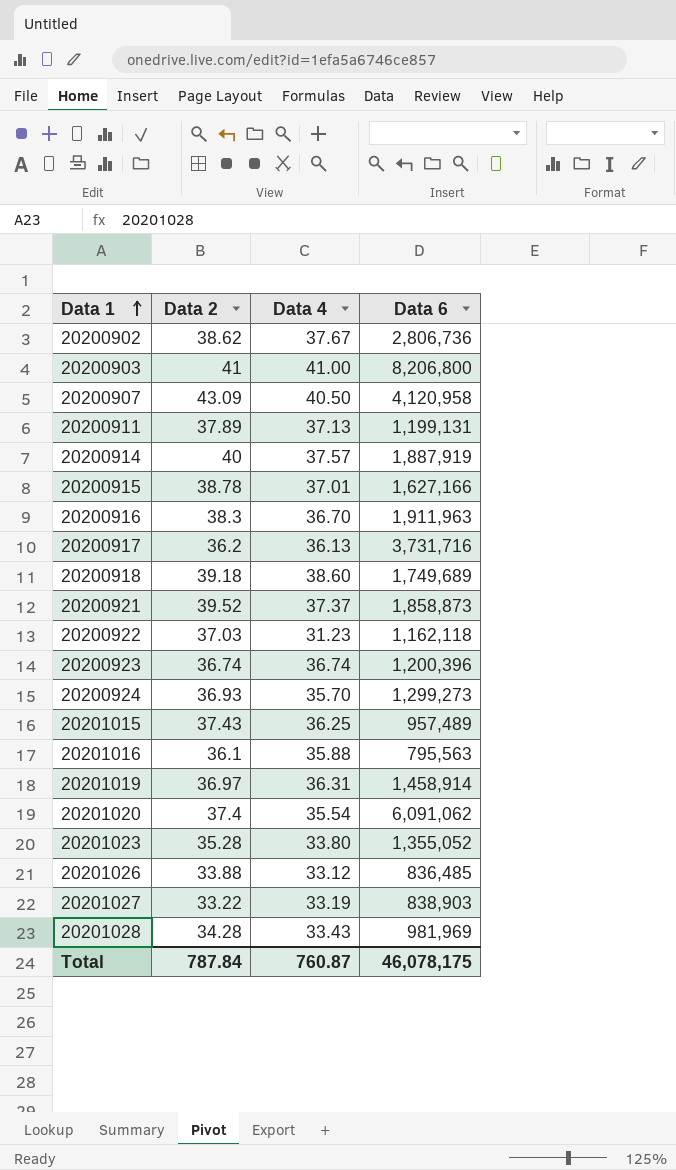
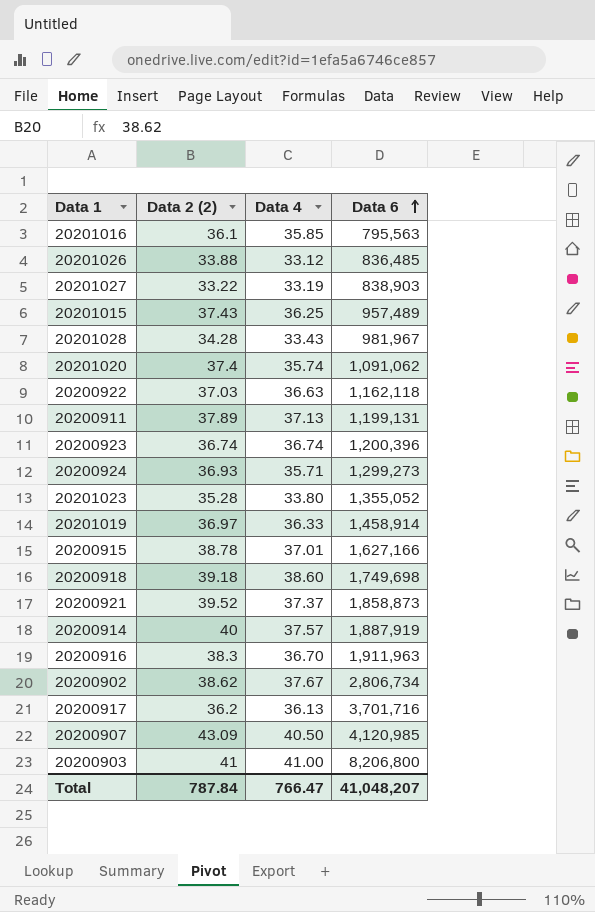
row order: Data 1 ascending -> Data 6 ascending
column name: Data 2 -> Data 2 (2)
20201016 | Data 4: 35.88 -> 35.85
20201028 | Data 6: 981,969 -> 981,967
20201020 | Data 4: 35.54 -> 35.74
20201020 | Data 6: 6,091,062 -> 1,091,062
20200922 | Data 4: 31.23 -> 36.63
20200924 | Data 4: 35.70 -> 35.71
20201019 | Data 4: 36.31 -> 36.33
20200918 | Data 6: 1,749,689 -> 1,749,698
20200902 | Data 6: 2,806,736 -> 2,806,734
20200917 | Data 6: 3,731,716 -> 3,701,716
20200907 | Data 6: 4,120,958 -> 4,120,985
Total | Data 4: 760.87 -> 766.47
Total | Data 6: 46,078,175 -> 41,048,207

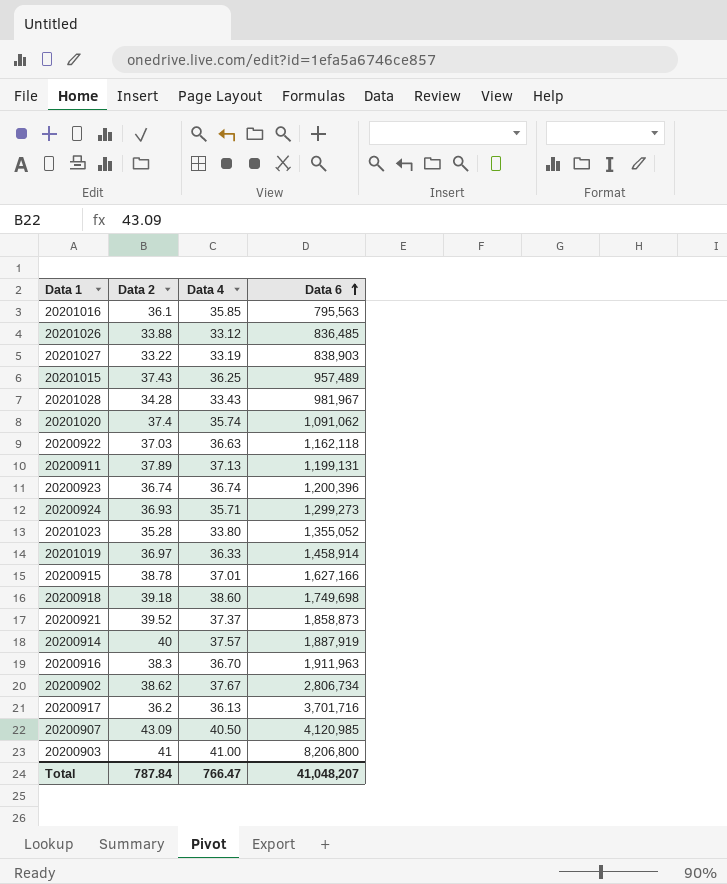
column name: Data 2 (2) -> Data 2

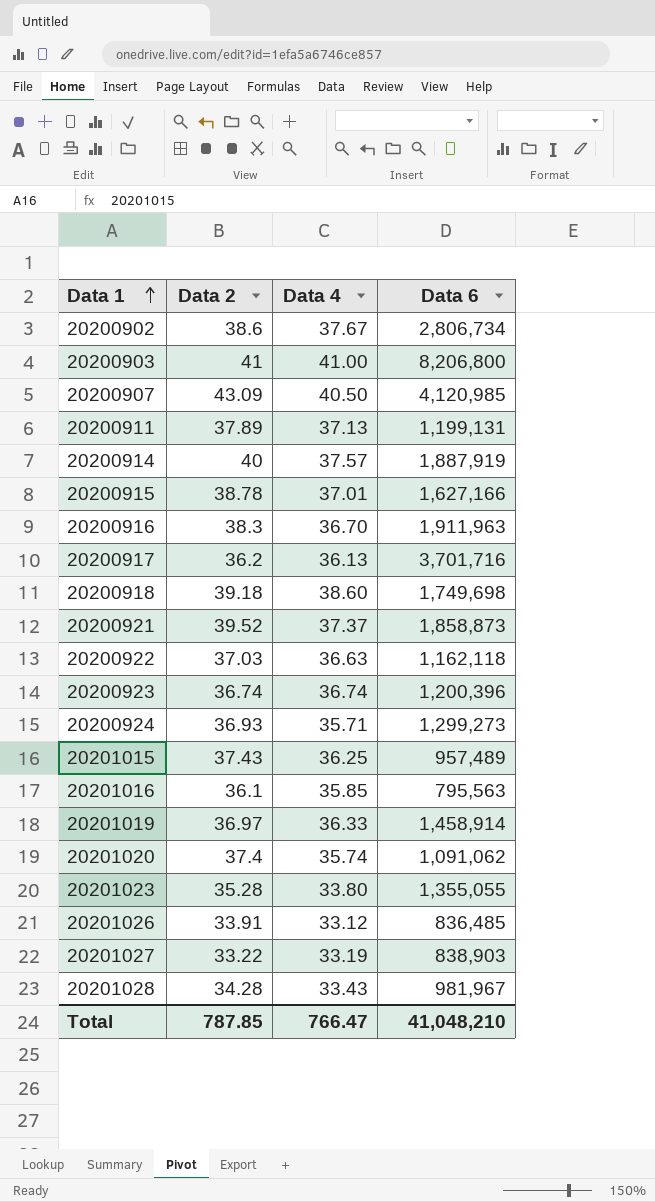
row order: Data 6 ascending -> Data 1 ascending
20200902 | Data 2: 38.62 -> 38.6
20201023 | Data 6: 1,355,052 -> 1,355,055
20201026 | Data 2: 33.88 -> 33.91
Total | Data 2: 787.84 -> 787.85
Total | Data 6: 41,048,207 -> 41,048,210

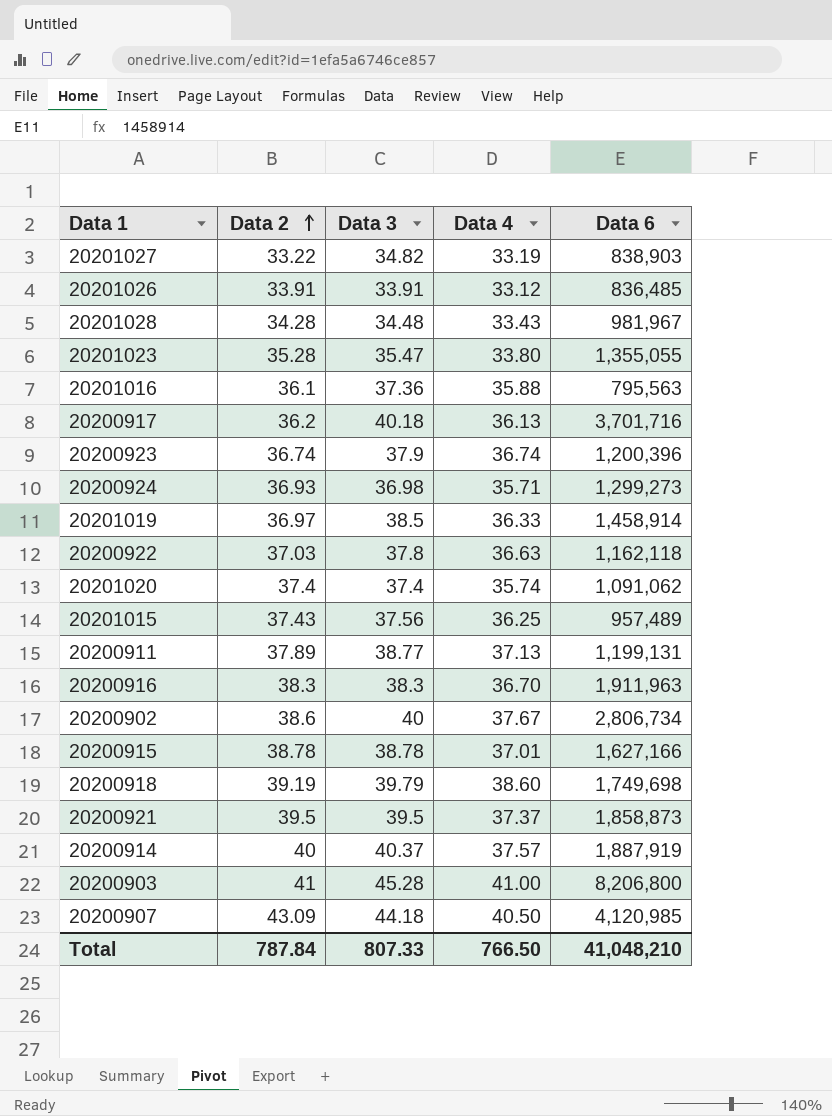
row order: Data 1 ascending -> Data 2 ascending
column Data 3 | position: none -> 3
20201016 | Data 4: 35.85 -> 35.88
20200918 | Data 2: 39.18 -> 39.19
20200921 | Data 2: 39.52 -> 39.5
Total | Data 2: 787.85 -> 787.84
Total | Data 4: 766.47 -> 766.50

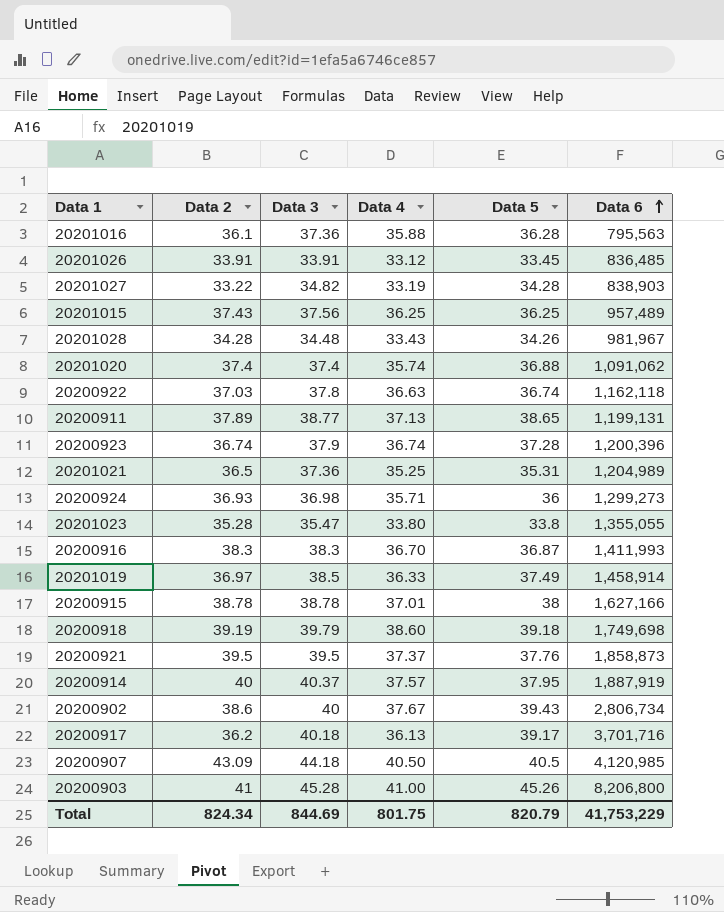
row order: Data 2 ascending -> Data 6 ascending
column Data 5 | position: none -> 5
row 20201021: none -> 36.5 | 37.36 | 35.25 | 35.31 | 1,204,989
20200916 | Data 6: 1,911,963 -> 1,411,993
Total | Data 2: 787.84 -> 824.34
Total | Data 3: 807.33 -> 844.69
Total | Data 4: 766.50 -> 801.75
Total | Data 6: 41,048,210 -> 41,753,229

